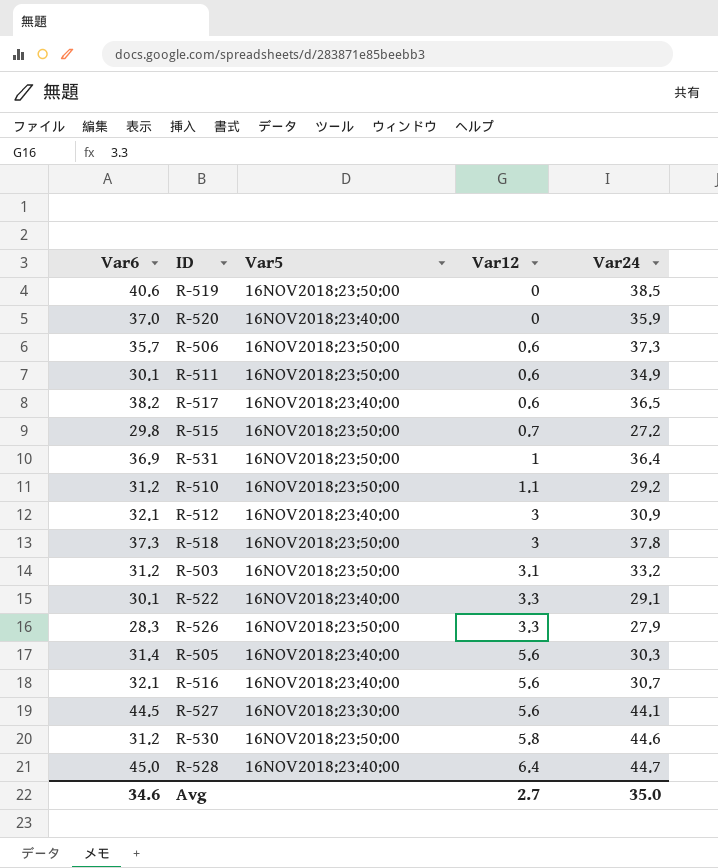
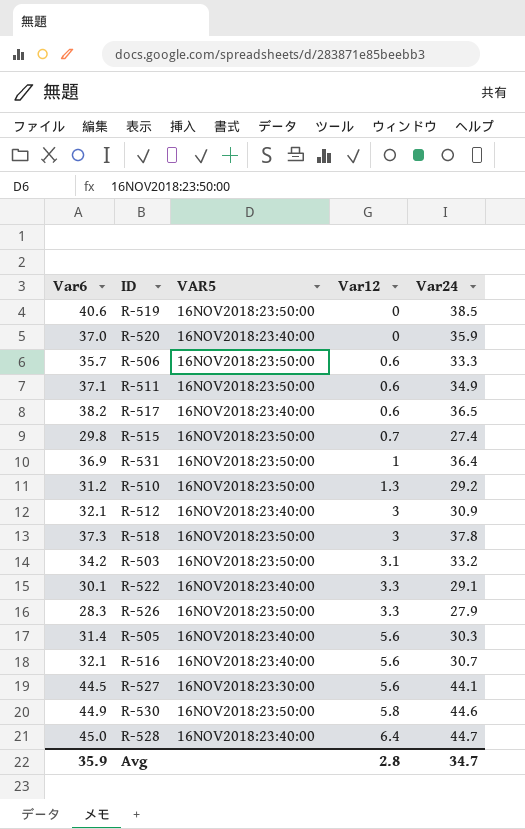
column name: Var5 -> VAR5
R-506 | Var24: 37.3 -> 33.3
R-511 | Var6: 30.1 -> 37.1
R-515 | Var24: 27.2 -> 27.4
R-510 | Var12: 1.1 -> 1.3
R-503 | Var6: 31.2 -> 34.2
R-530 | Var6: 31.2 -> 44.9
Avg | Var6: 34.6 -> 35.9
Avg | Var12: 2.7 -> 2.8
Avg | Var24: 35.0 -> 34.7

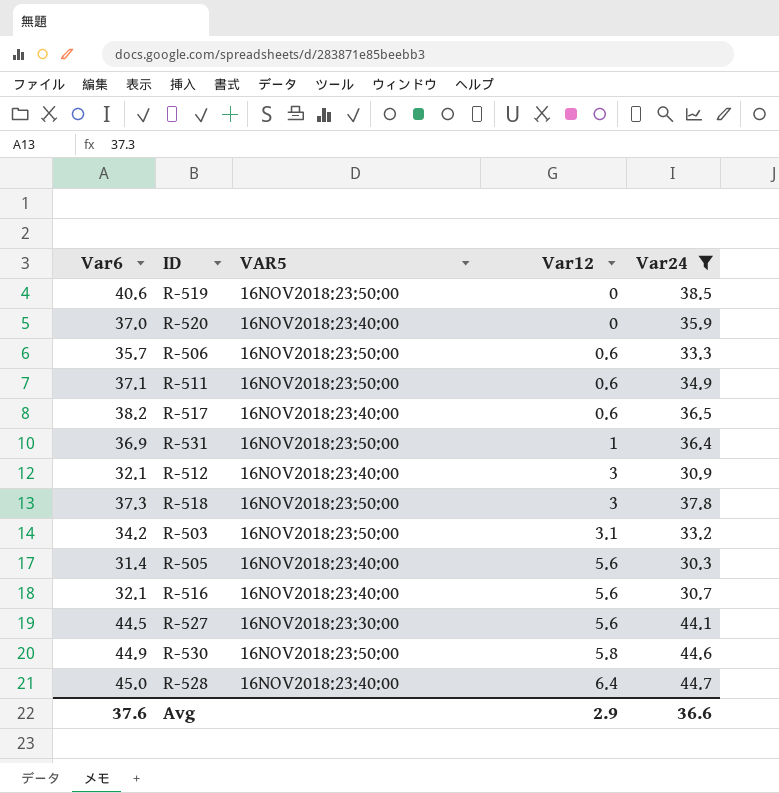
filter: none -> Var24 >= 30.3
Avg | Var6: 35.9 -> 37.6
Avg | Var12: 2.8 -> 2.9
Avg | Var24: 34.7 -> 36.6

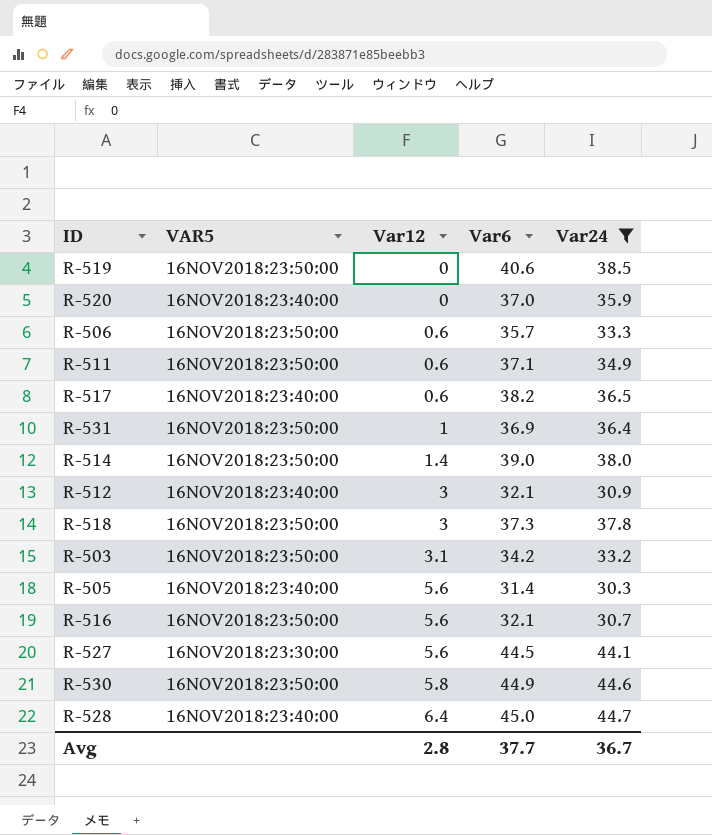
column Var6 | position: 1 -> 4
row R-514: none -> 16NOV2018:23:50:00 | 1.4 | 39.0 | 38.0
R-516 | VAR5: 16NOV2018:23:40:00 -> 16NOV2018:23:50:00
Avg | Var12: 2.9 -> 2.8
Avg | Var6: 37.6 -> 37.7
Avg | Var24: 36.6 -> 36.7

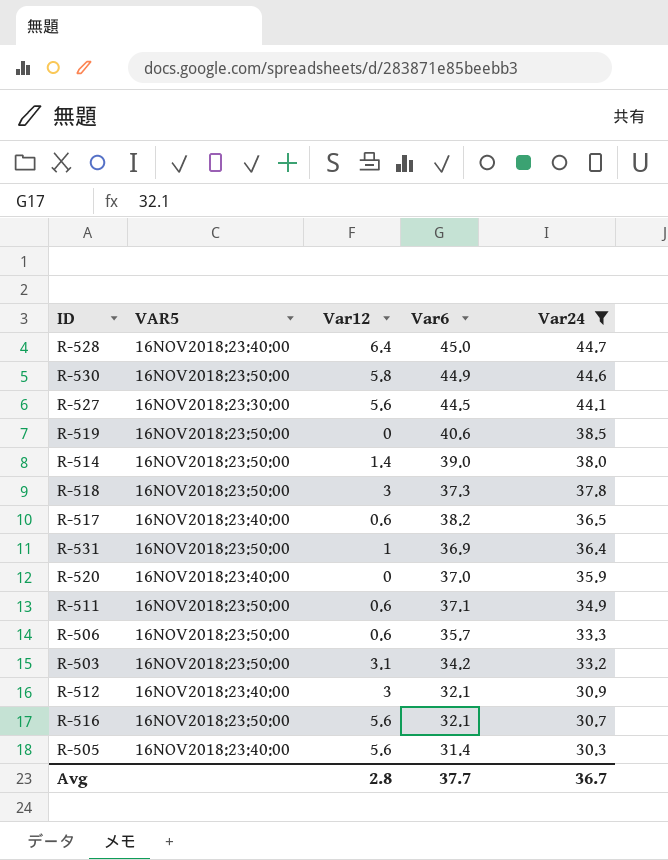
row order: Var12 ascending -> Var24 descending

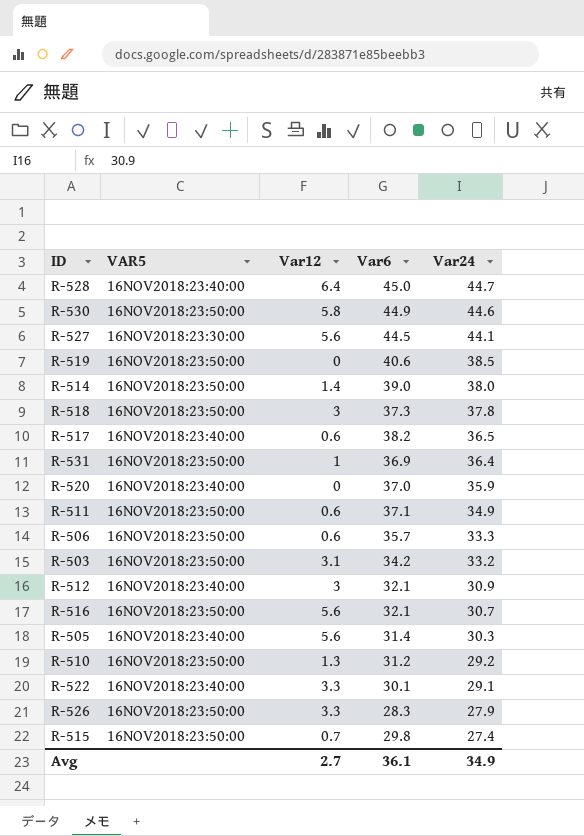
filter: Var24 >= 30.3 -> none
Avg | Var12: 2.8 -> 2.7
Avg | Var6: 37.7 -> 36.1
Avg | Var24: 36.7 -> 34.9

